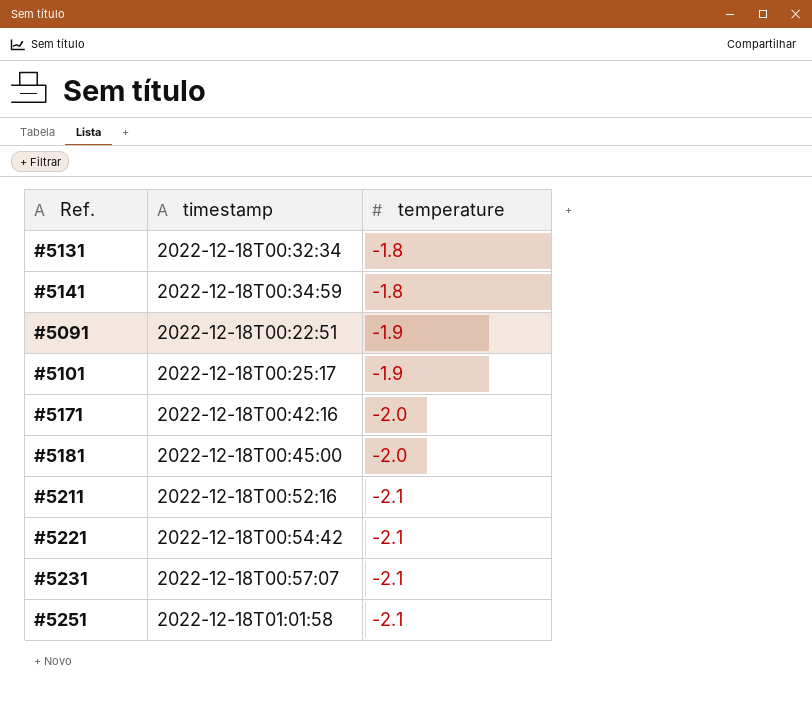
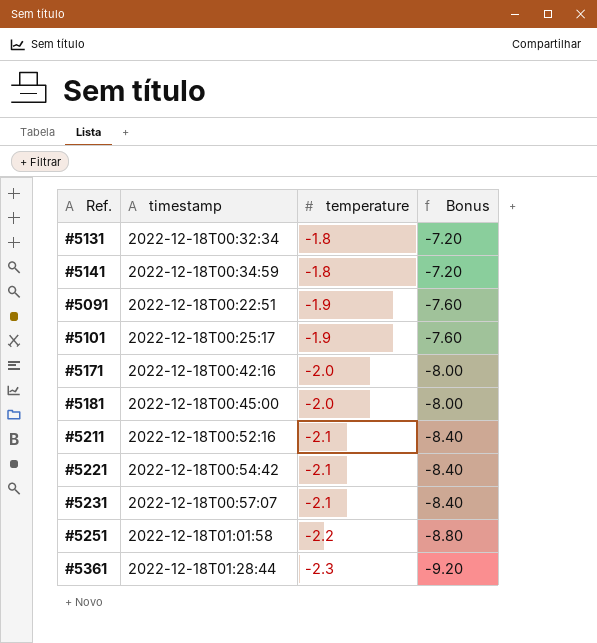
column Bonus | formula: none -> [temperature] * 4
#5251 | temperature: -2.1 -> -2.2
row #5361: none -> 2022-12-18T01:28:44 | -2.3 | -9.20

